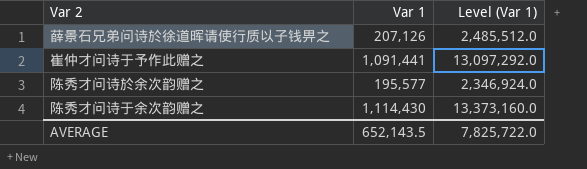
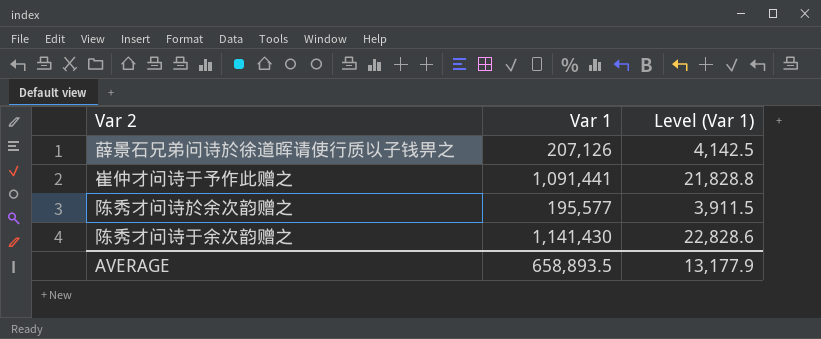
column Level (Var 1) | formula: [Var 1] * 12 -> [Var 1] * 0.02
陈秀才问诗于余次韵赠之 | Var 1: 1,114,430 -> 1,141,430
AVERAGE | Var 1: 652,143.5 -> 658,893.5
AVERAGE | Level (Var 1): 7,825,722.0 -> 13,177.9

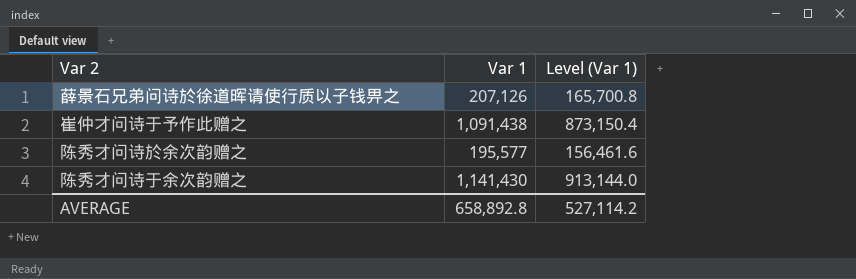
column Level (Var 1) | formula: [Var 1] * 0.02 -> [Var 1] * 0.8
崔仲才问诗于予作此赠之 | Var 1: 1,091,441 -> 1,091,438
AVERAGE | Var 1: 658,893.5 -> 658,892.8
AVERAGE | Level (Var 1): 13,177.9 -> 527,114.2

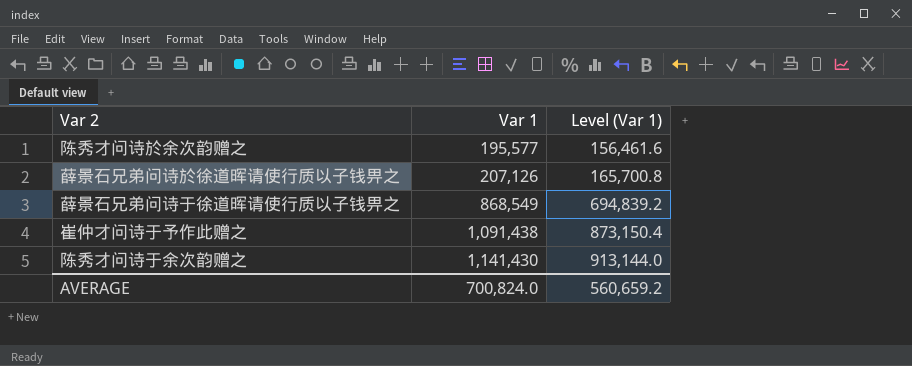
row order: none -> Var 1 ascending
row 薛景石兄弟问诗于徐道晖请使行质以子钱畀之: none -> 868,549 | 694,839.2
AVERAGE | Var 1: 658,892.8 -> 700,824.0
AVERAGE | Level (Var 1): 527,114.2 -> 560,659.2

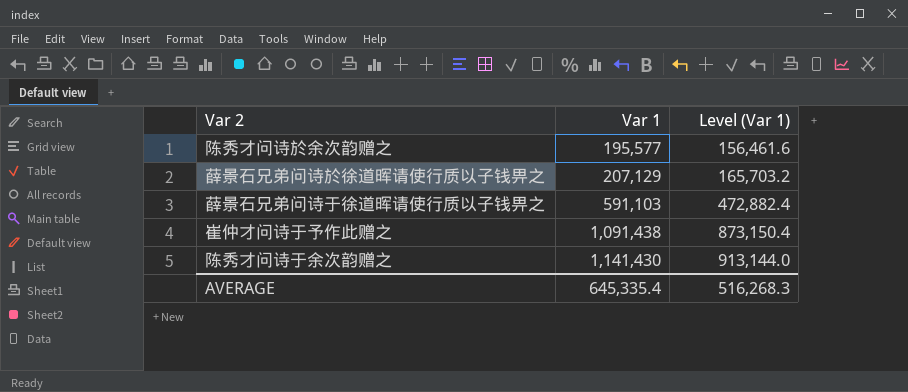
薛景石兄弟问诗於徐道晖请使行质以子钱畀之 | Var 1: 207,126 -> 207,129
薛景石兄弟问诗於徐道晖请使行质以子钱畀之 | Level (Var 1): 165,700.8 -> 165,703.2
薛景石兄弟问诗于徐道晖请使行质以子钱畀之 | Var 1: 868,549 -> 591,103
薛景石兄弟问诗于徐道晖请使行质以子钱畀之 | Level (Var 1): 694,839.2 -> 472,882.4
AVERAGE | Var 1: 700,824.0 -> 645,335.4
AVERAGE | Level (Var 1): 560,659.2 -> 516,268.3

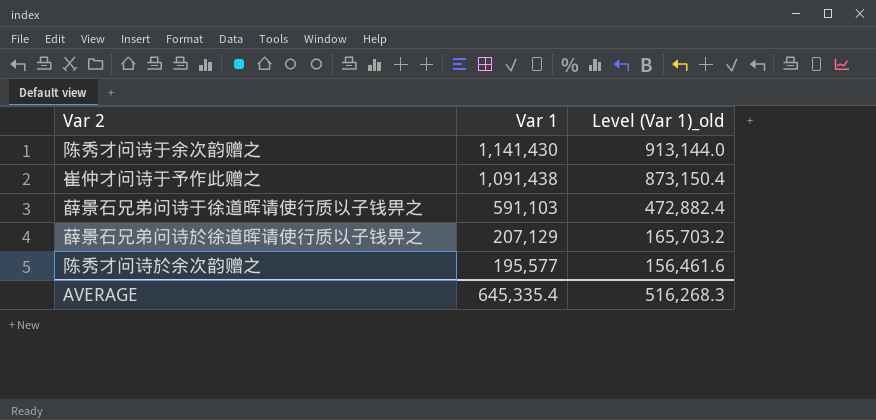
row order: Var 1 ascending -> Var 1 descending
column name: Level (Var 1) -> Level (Var 1)_old

